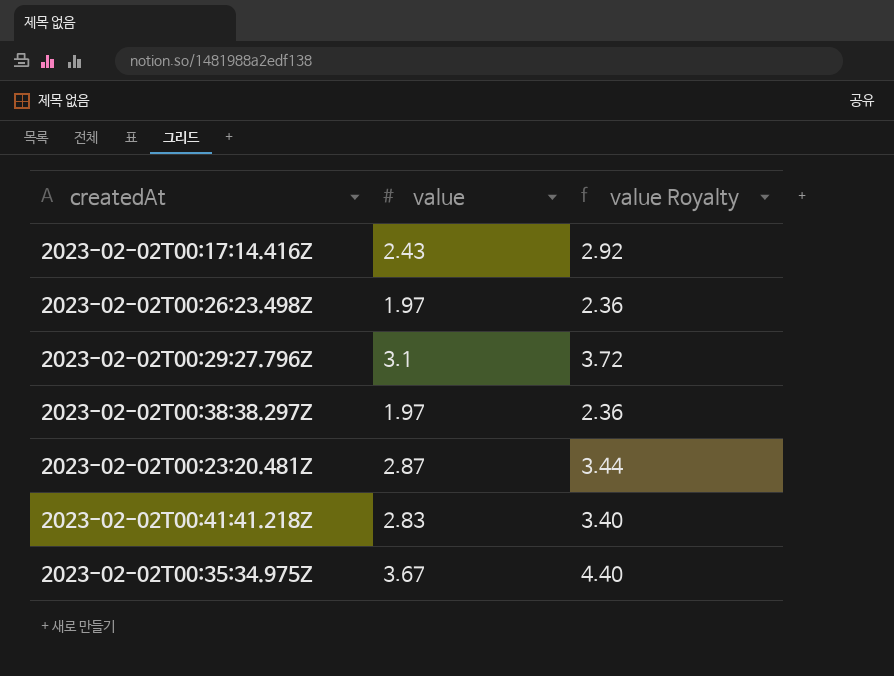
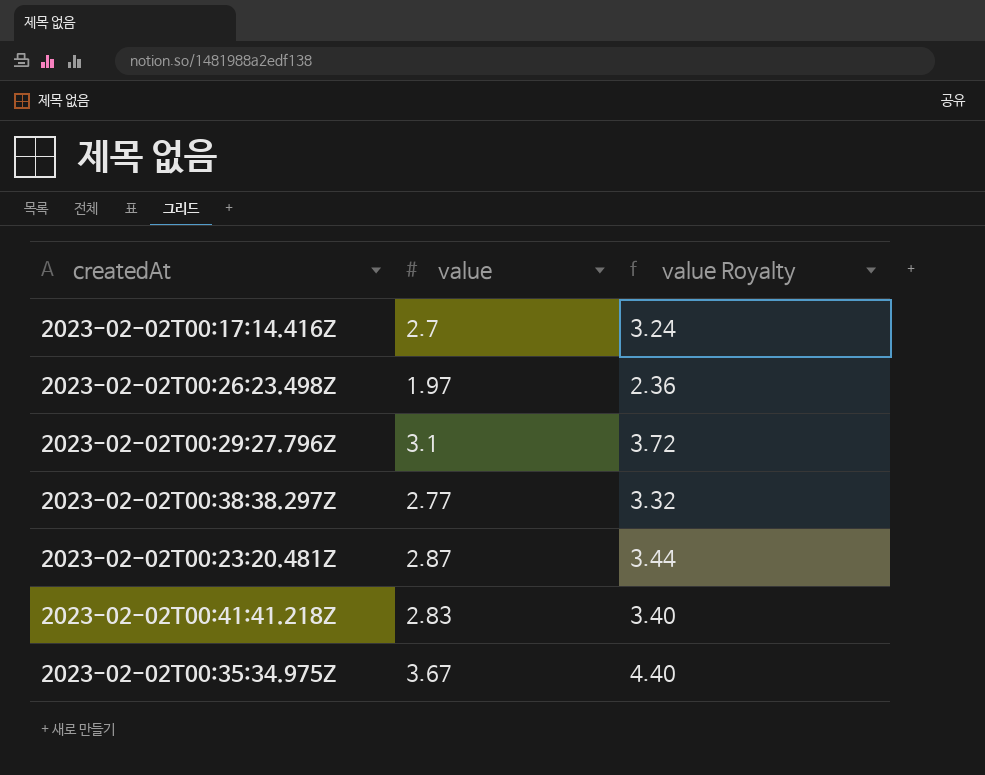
2023-02-02T00:17:14.416Z | value: 2.43 -> 2.7
2023-02-02T00:17:14.416Z | value Royalty: 2.92 -> 3.24
2023-02-02T00:38:38.297Z | value: 1.97 -> 2.77
2023-02-02T00:38:38.297Z | value Royalty: 2.36 -> 3.32

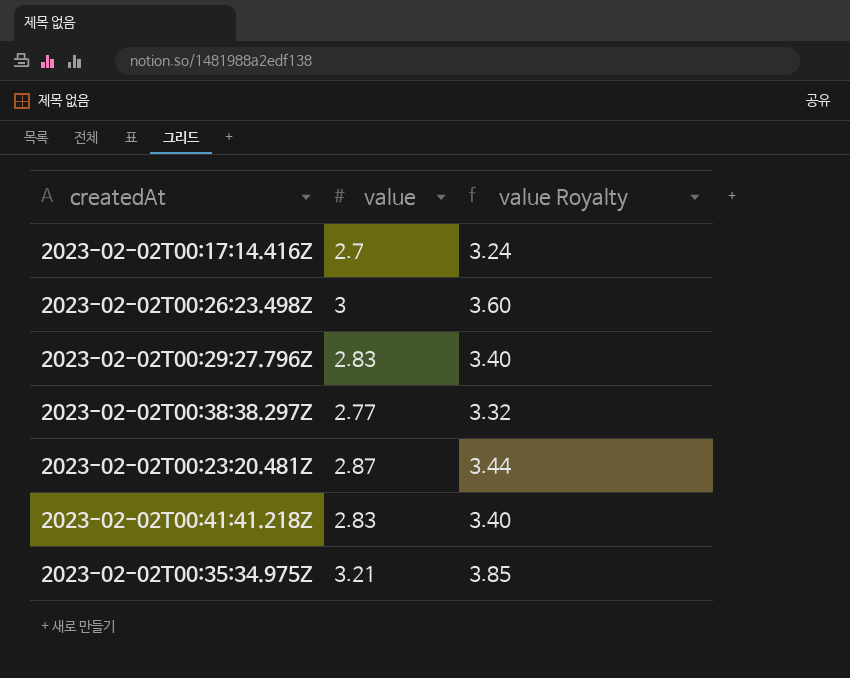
2023-02-02T00:26:23.498Z | value: 1.97 -> 3
2023-02-02T00:26:23.498Z | value Royalty: 2.36 -> 3.60
2023-02-02T00:29:27.796Z | value: 3.1 -> 2.83
2023-02-02T00:29:27.796Z | value Royalty: 3.72 -> 3.40
2023-02-02T00:35:34.975Z | value: 3.67 -> 3.21
2023-02-02T00:35:34.975Z | value Royalty: 4.40 -> 3.85

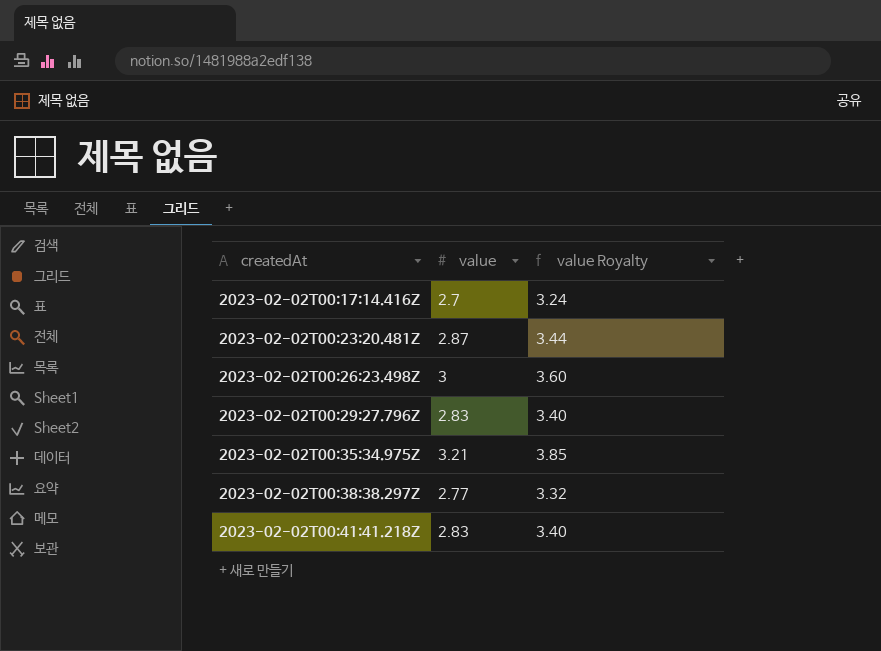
row order: none -> createdAt ascending

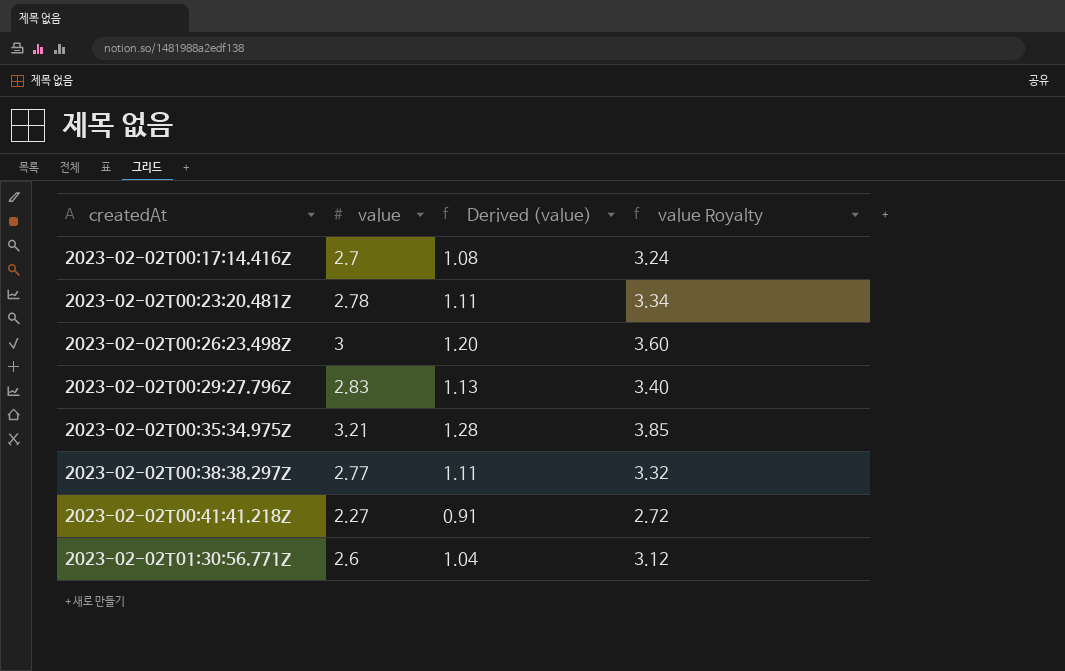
column Derived (value) | formula: none -> [value] * 0.4
2023-02-02T00:23:20.481Z | value: 2.87 -> 2.78
2023-02-02T00:23:20.481Z | value Royalty: 3.44 -> 3.34
2023-02-02T00:41:41.218Z | value: 2.83 -> 2.27
2023-02-02T00:41:41.218Z | value Royalty: 3.40 -> 2.72
row 2023-02-02T01:30:56.771Z: none -> 2.6 | 1.04 | 3.12

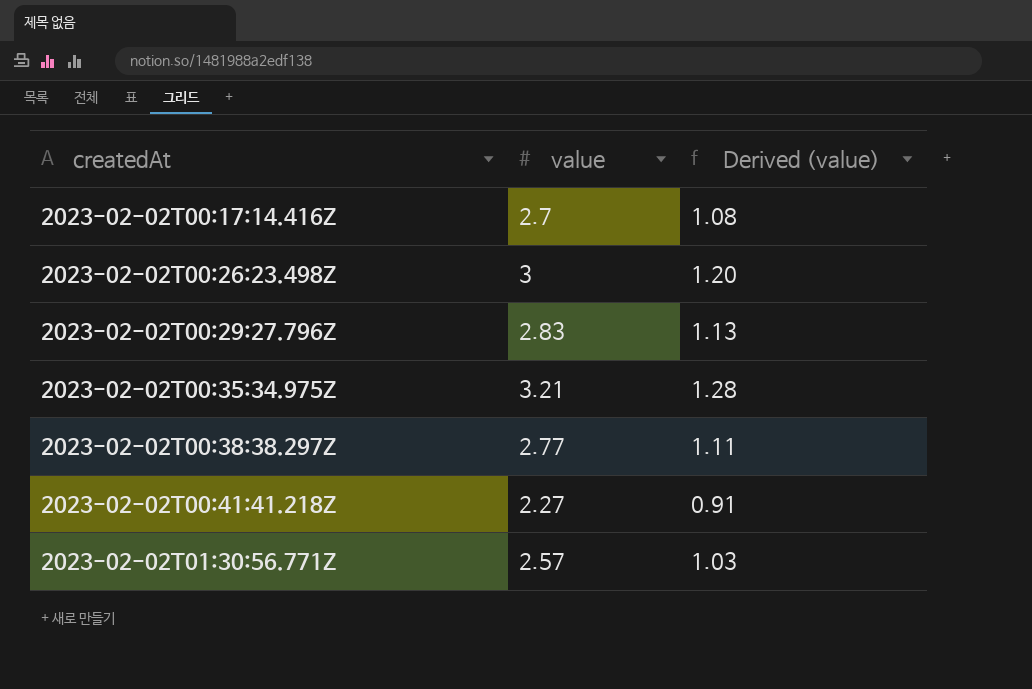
column value Royalty | formula: [value] * 1.2 -> none
row 2023-02-02T00:23:20.481Z: 2.78 | 1.11 | 3.34 -> none
2023-02-02T01:30:56.771Z | value: 2.6 -> 2.57
2023-02-02T01:30:56.771Z | Derived (value): 1.04 -> 1.03

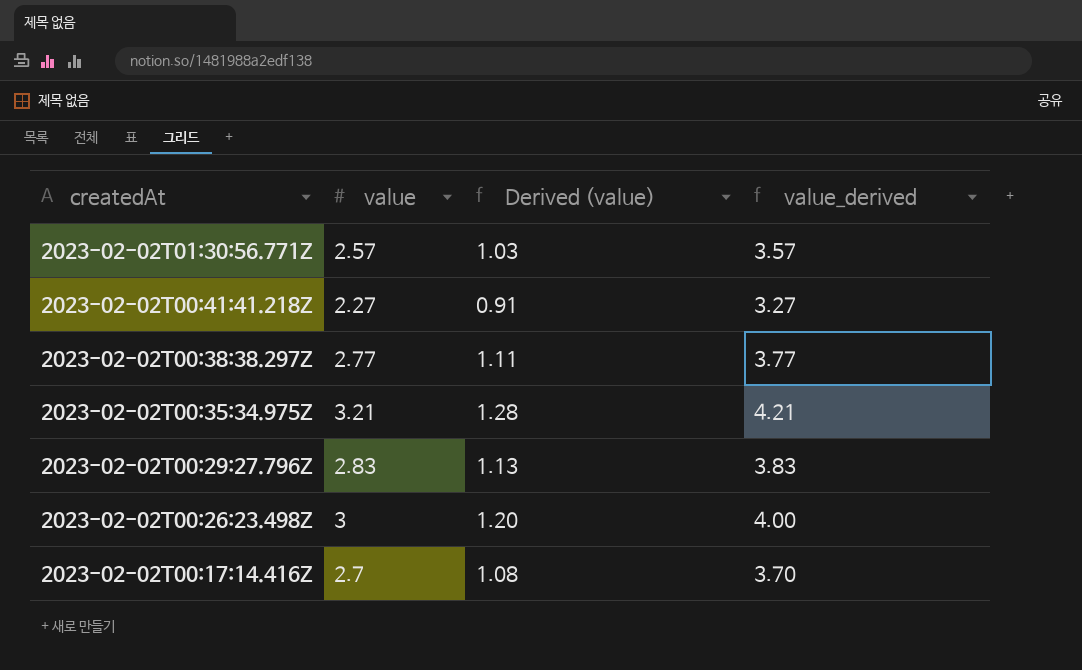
row order: createdAt ascending -> createdAt descending
column value_derived | formula: none -> [value] + 1

